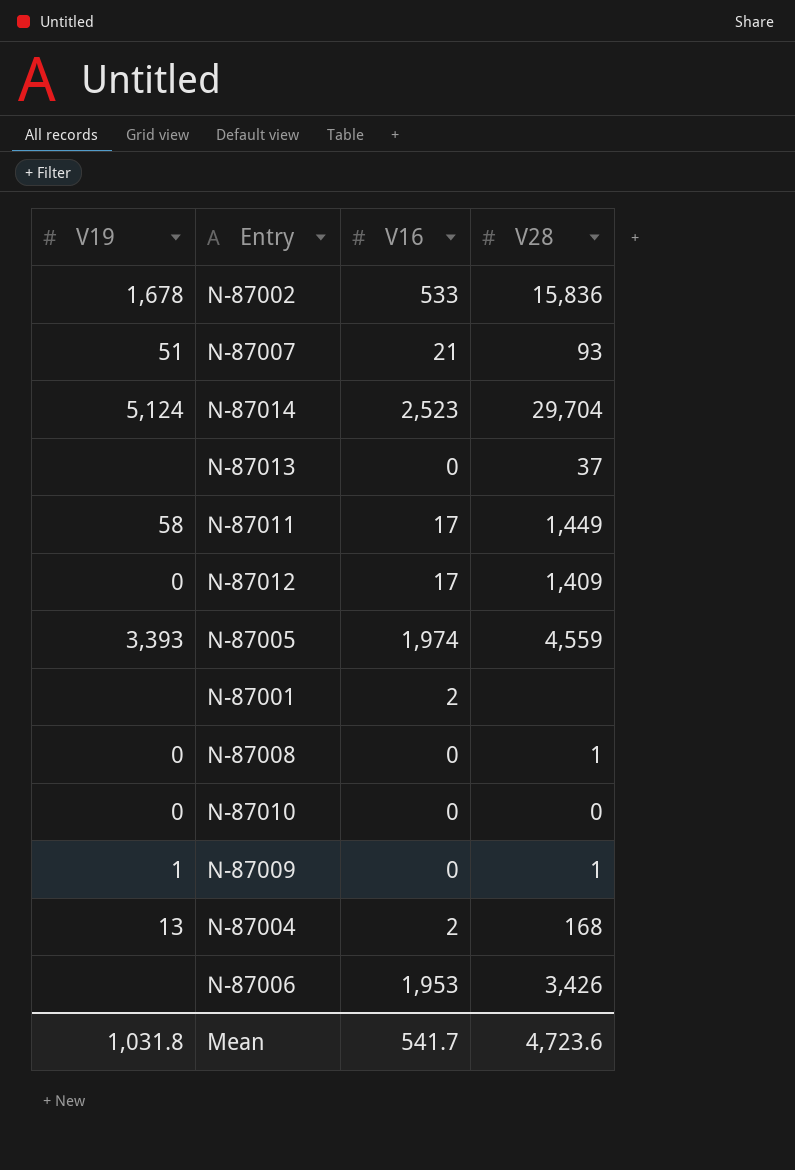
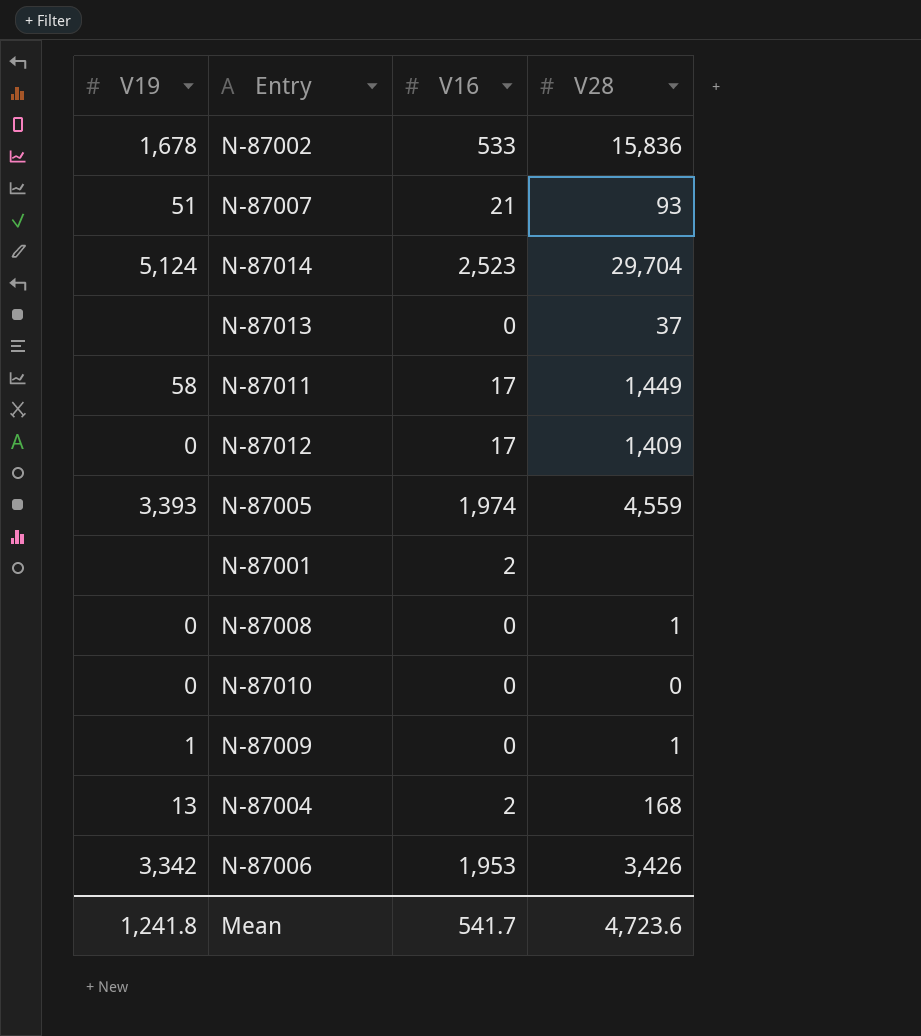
N-87006 | V19: none -> 3,342
Mean | V19: 1,031.8 -> 1,241.8

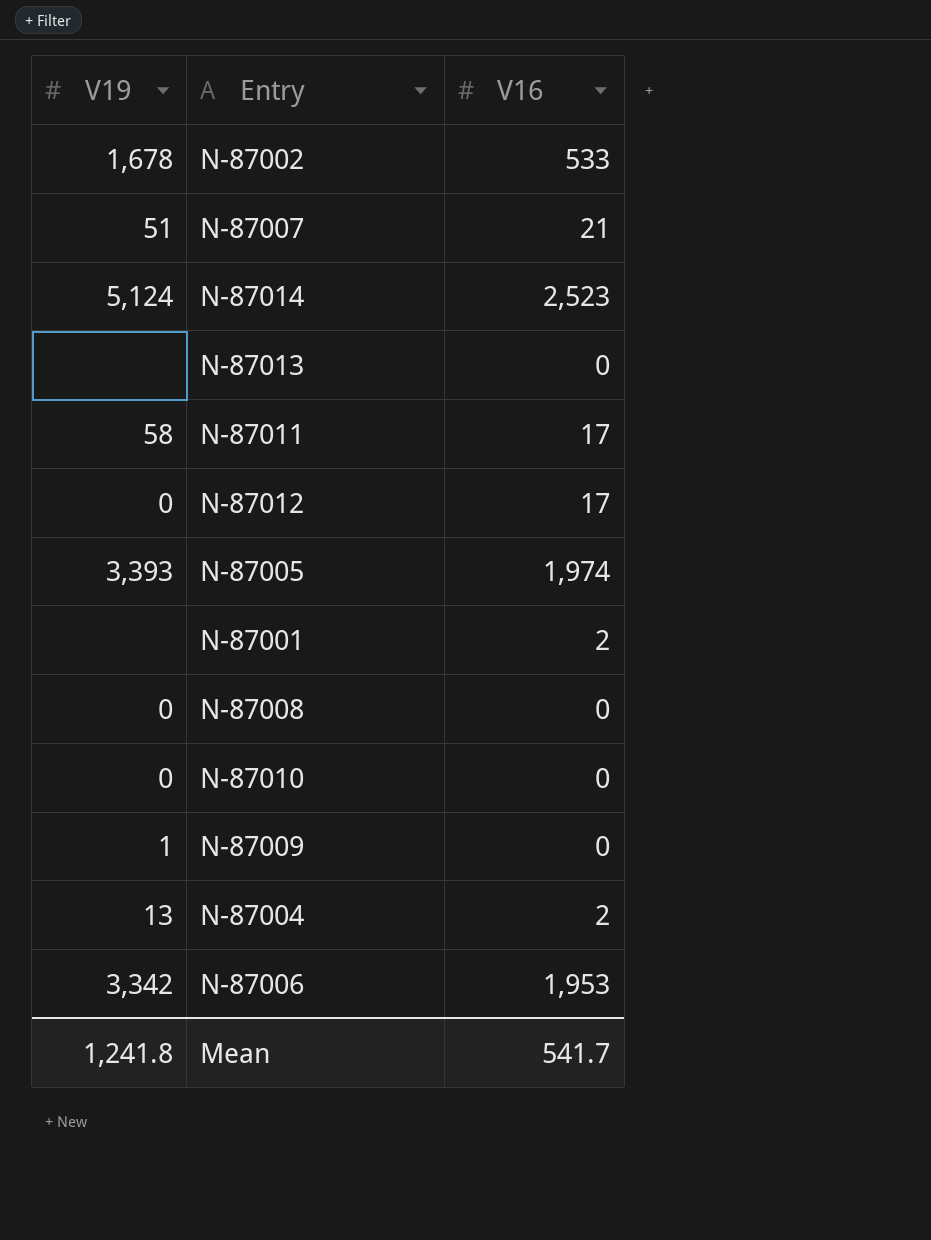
column V28 | position: 4 -> none

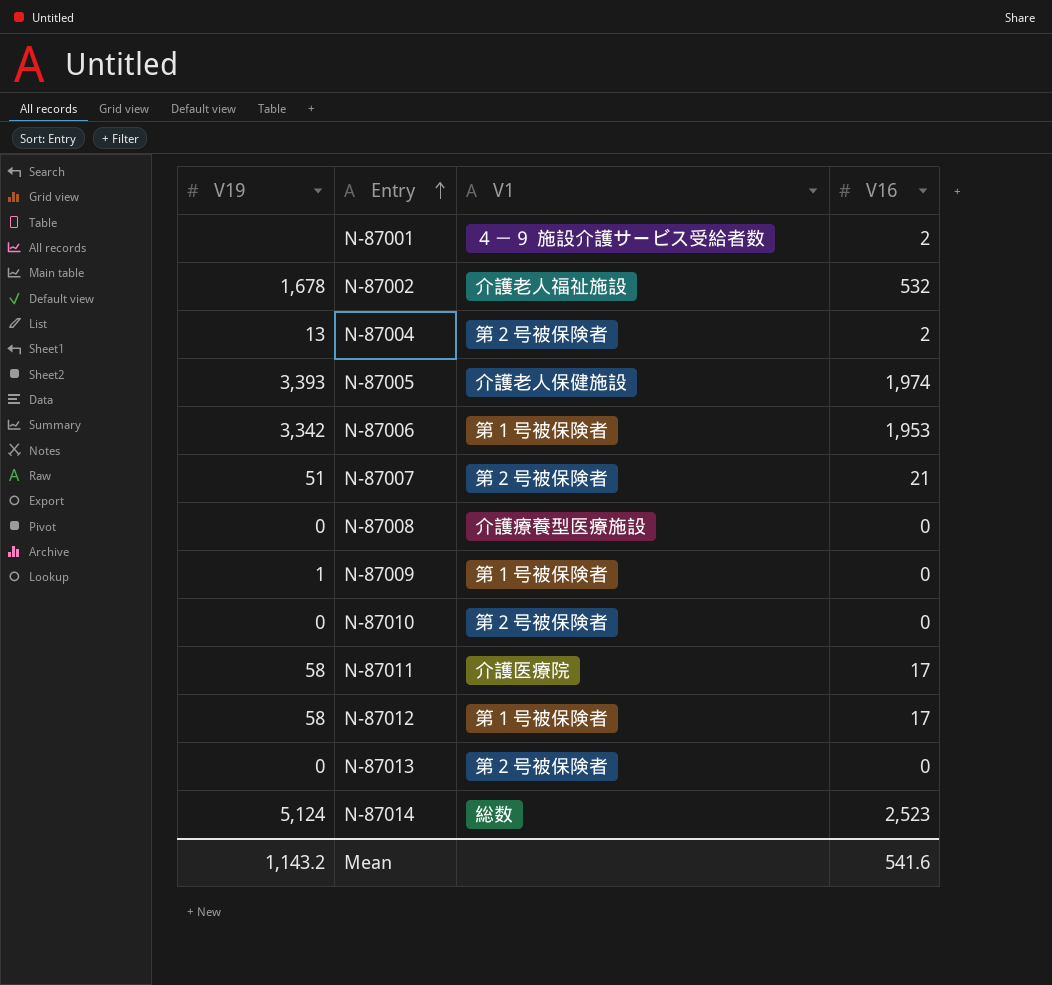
row order: none -> Entry ascending
column V1 | position: none -> 3
N-87002 | V16: 533 -> 532
N-87012 | V19: 0 -> 58
N-87013 | V19: none -> 0
Mean | V19: 1,241.8 -> 1,143.2
Mean | V16: 541.7 -> 541.6

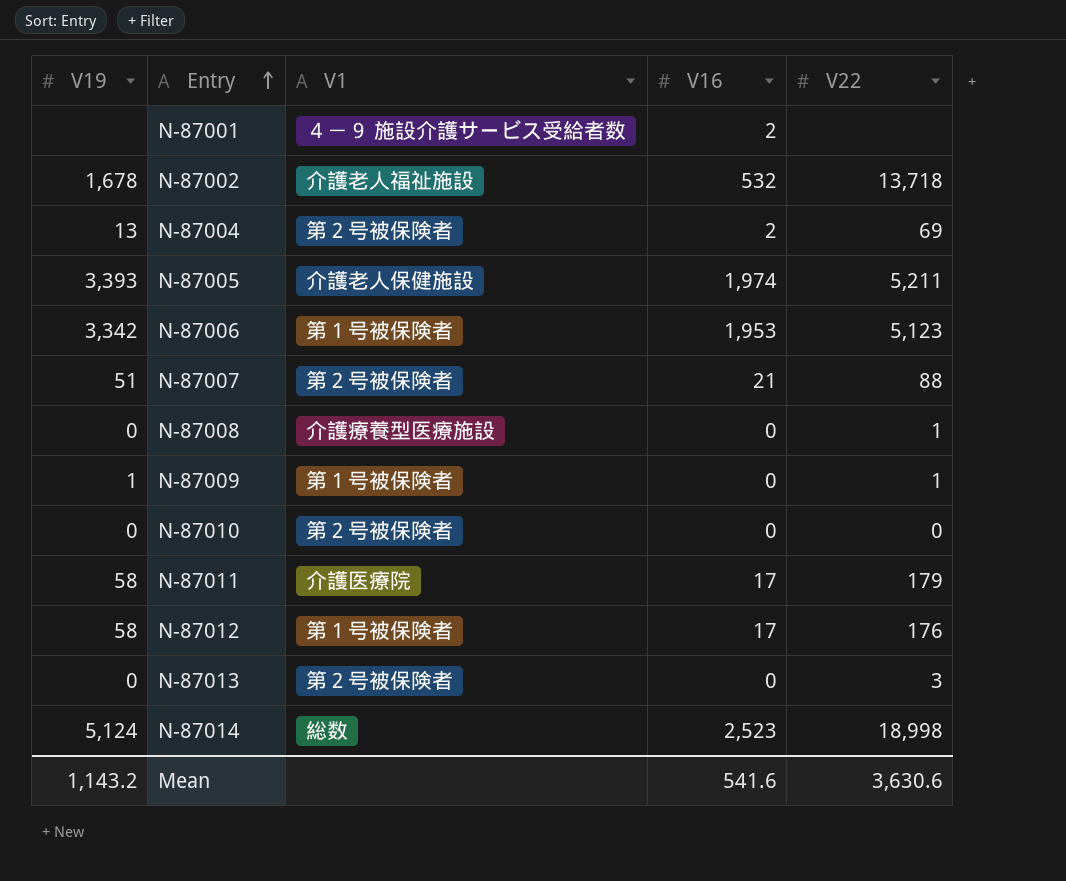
column V22 | position: none -> 5

